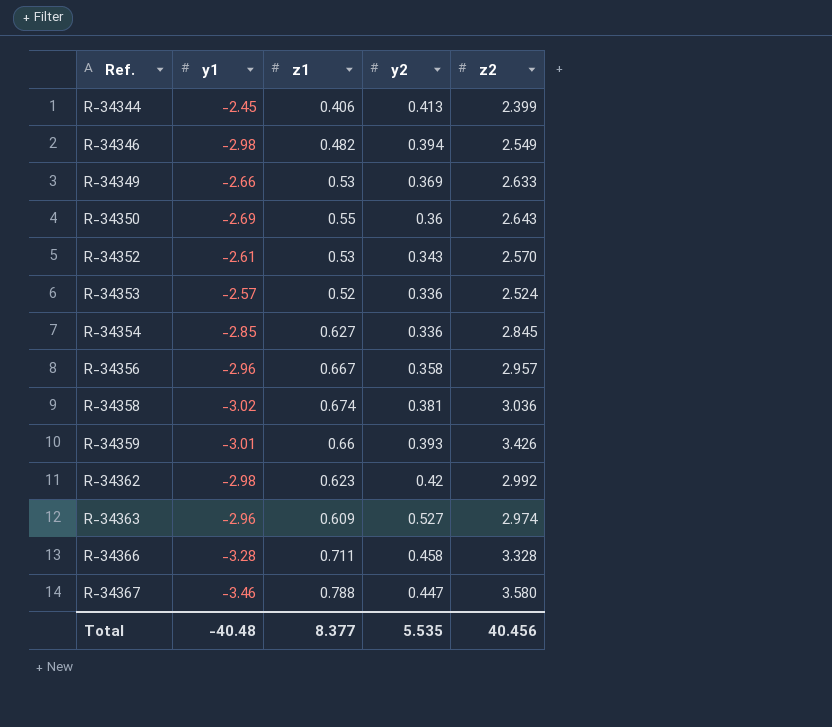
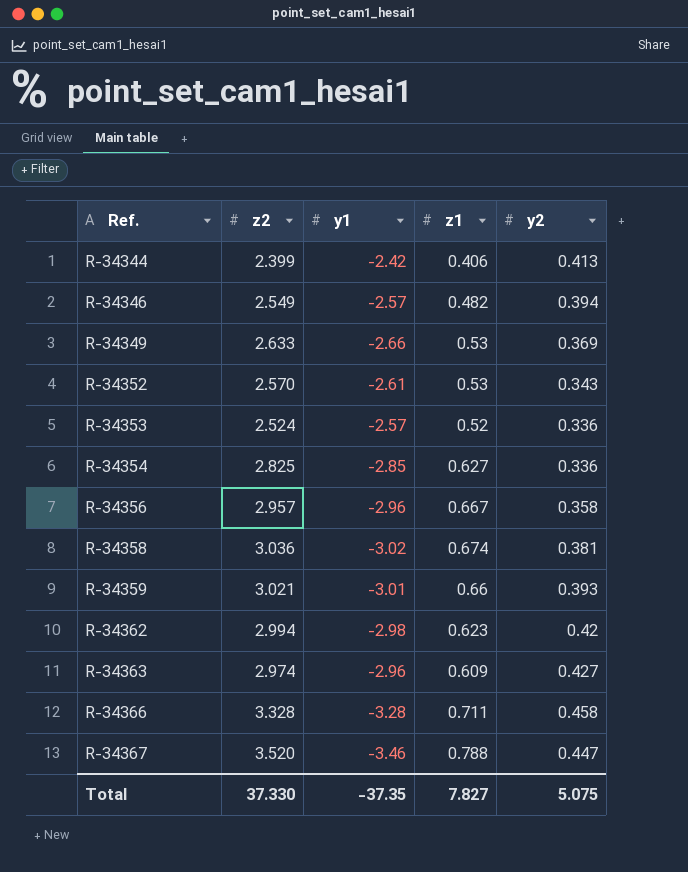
column z2 | position: 5 -> 2
row R-34350: -2.69 | 0.55 | 0.36 | 2.643 -> none
R-34344 | y1: -2.45 -> -2.42
R-34346 | y1: -2.98 -> -2.57
R-34354 | z2: 2.845 -> 2.825
R-34359 | z2: 3.426 -> 3.021
R-34362 | z2: 2.992 -> 2.994
R-34363 | y2: 0.527 -> 0.427
R-34367 | z2: 3.580 -> 3.520
Total | z2: 40.456 -> 37.330
Total | y1: -40.48 -> -37.35
Total | z1: 8.377 -> 7.827
Total | y2: 5.535 -> 5.075

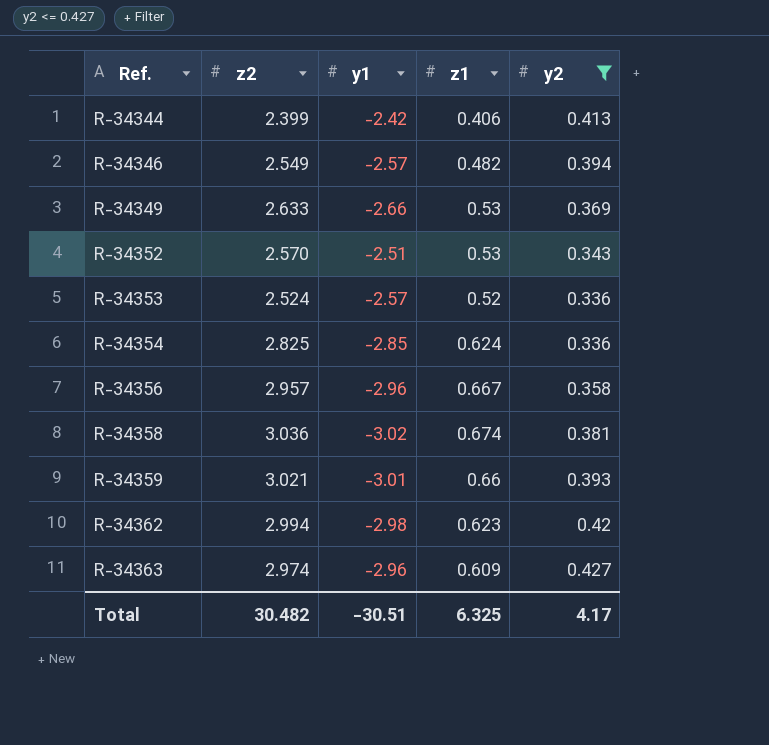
filter: none -> y2 <= 0.427
R-34352 | y1: -2.61 -> -2.51
R-34354 | z1: 0.627 -> 0.624
Total | z2: 37.330 -> 30.482
Total | y1: -37.35 -> -30.51
Total | z1: 7.827 -> 6.325
Total | y2: 5.075 -> 4.17

